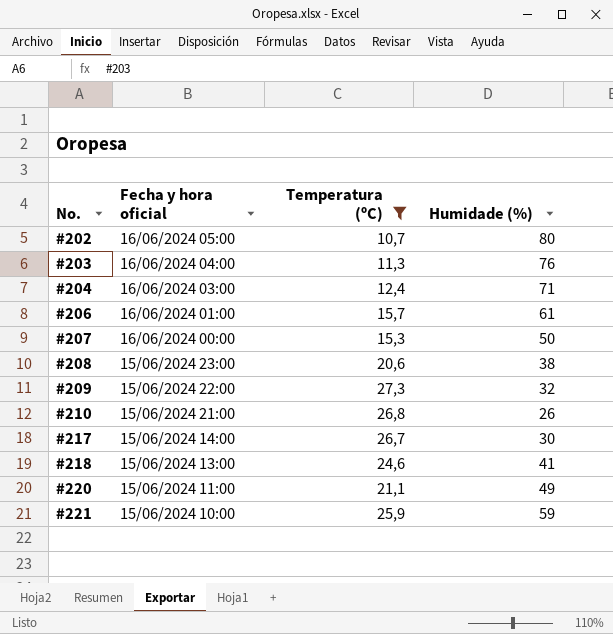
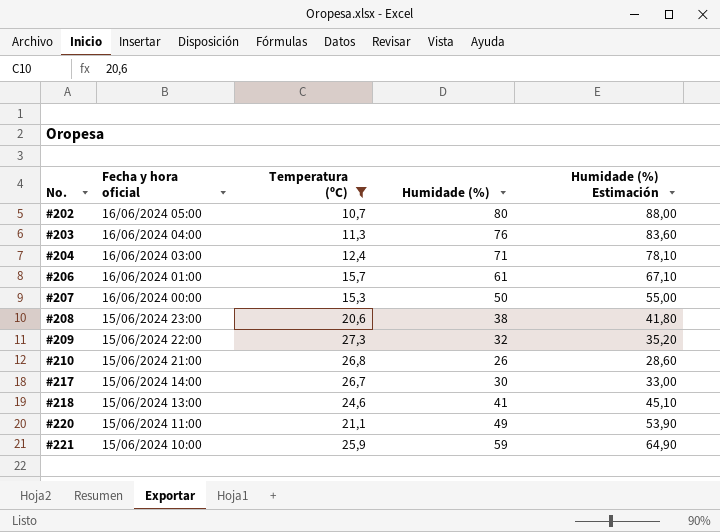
column Humidade (%) Estimación | formula: none -> [Humidade (%)] * 1,1

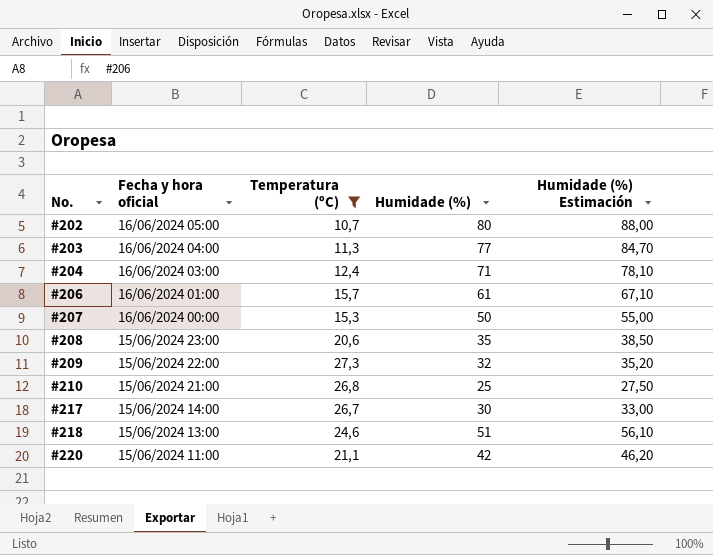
row #221: 15/06/2024 10:00 | 25,9 | 59 | 64,90 -> none
#203 | Humidade (%): 76 -> 77
#203 | Humidade (%) Estimación: 83,60 -> 84,70
#208 | Humidade (%): 38 -> 35
#208 | Humidade (%) Estimación: 41,80 -> 38,50
#210 | Humidade (%): 26 -> 25
#210 | Humidade (%) Estimación: 28,60 -> 27,50
#218 | Humidade (%): 41 -> 51
#218 | Humidade (%) Estimación: 45,10 -> 56,10
#220 | Humidade (%): 49 -> 42
#220 | Humidade (%) Estimación: 53,90 -> 46,20

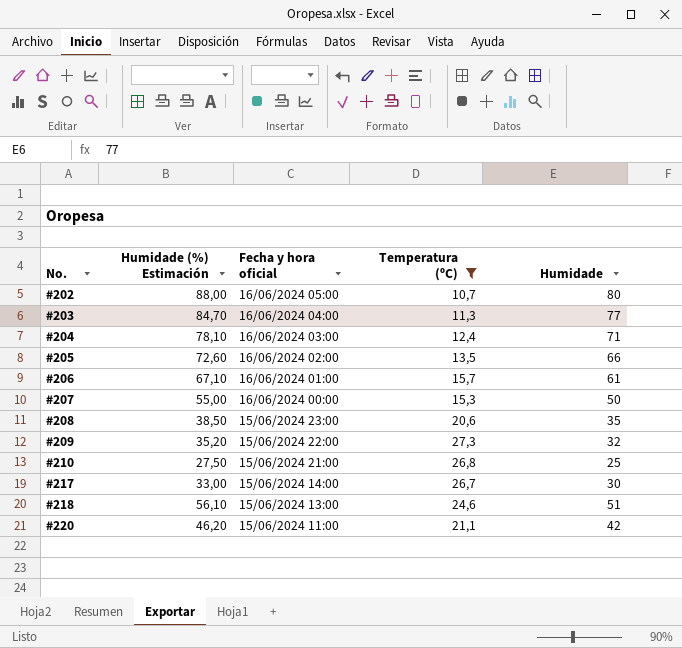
column Humidade (%) Estimación | position: 5 -> 2
column name: Humidade (%) -> Humidade
row #205: none -> 72,60 | 16/06/2024 02:00 | 13,5 | 66

